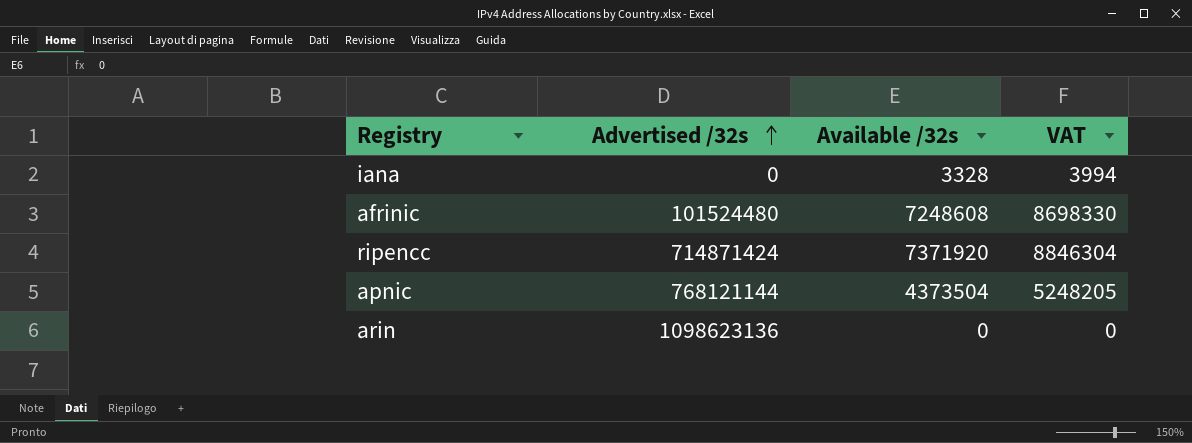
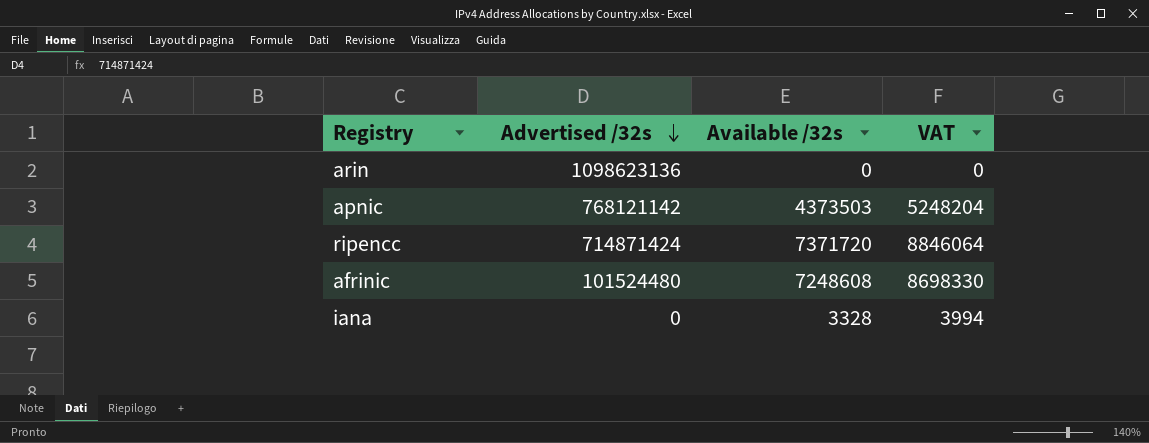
row order: Advertised /32s ascending -> Advertised /32s descending
apnic | Advertised /32s: 768121144 -> 768121142
apnic | Available /32s: 4373504 -> 4373503
apnic | VAT: 5248205 -> 5248204
ripencc | Available /32s: 7371920 -> 7371720
ripencc | VAT: 8846304 -> 8846064

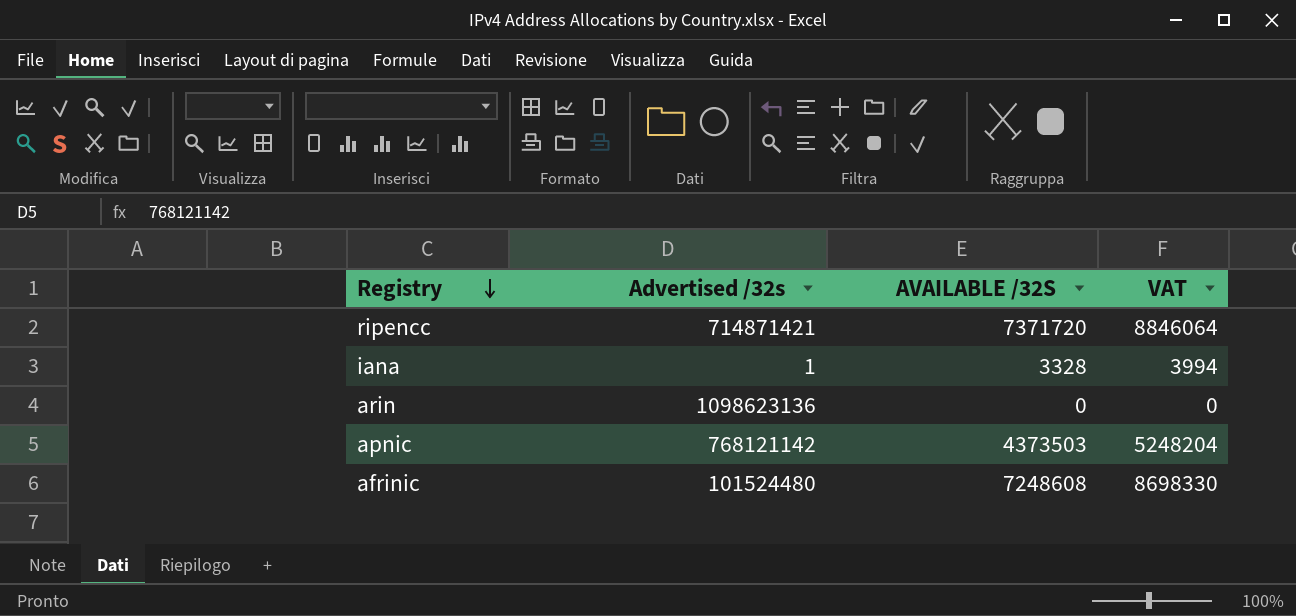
row order: Advertised /32s descending -> Registry descending
column name: Available /32s -> AVAILABLE /32S
ripencc | Advertised /32s: 714871424 -> 714871421
iana | Advertised /32s: 0 -> 1

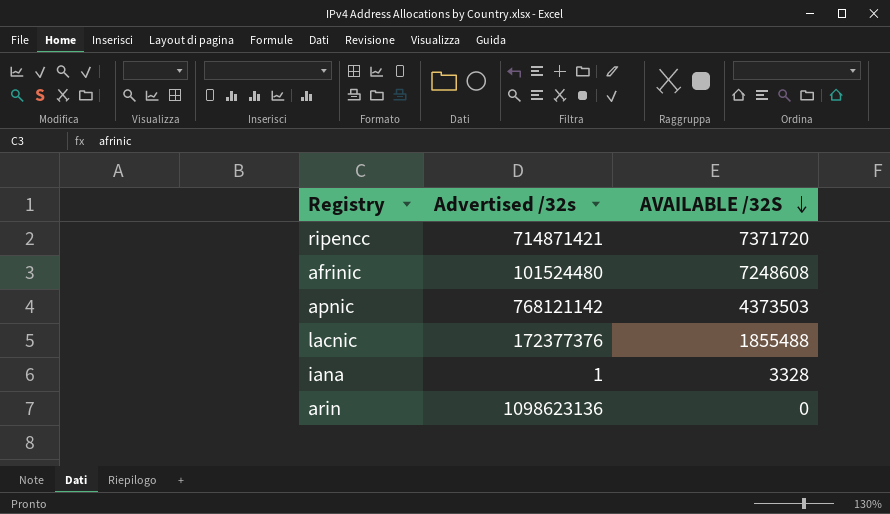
row order: Registry descending -> AVAILABLE /32S descending
column VAT | formula: [AVAILABLE /32S] * 1.2 -> none
row lacnic: none -> 172377376 | 1855488

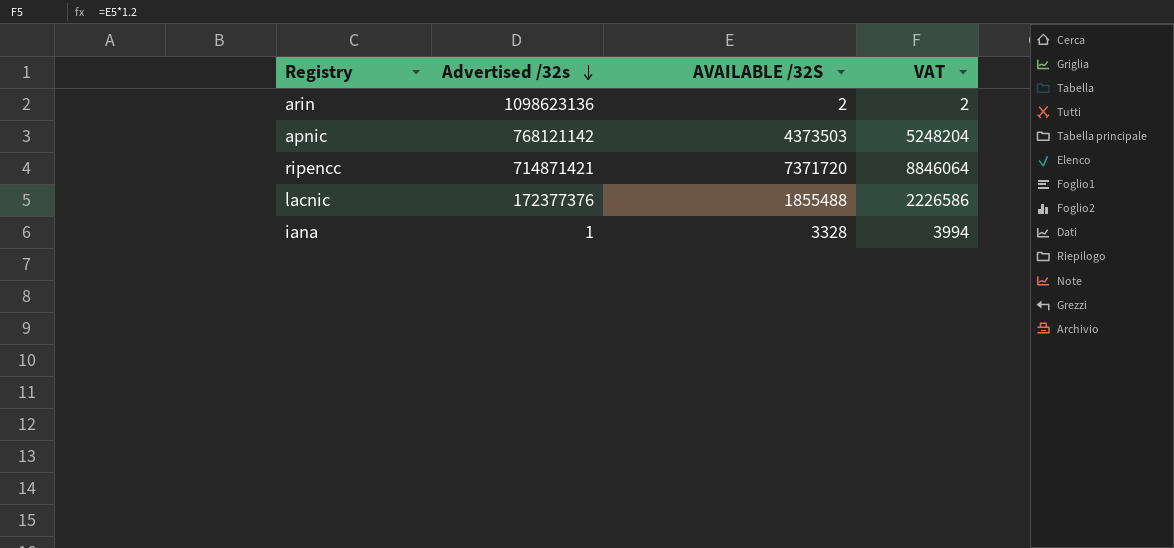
row order: AVAILABLE /32S descending -> Advertised /32s descending
column VAT | formula: none -> [AVAILABLE /32S] * 1.2
row afrinic: 101524480 | 7248608 -> none
arin | AVAILABLE /32S: 0 -> 2

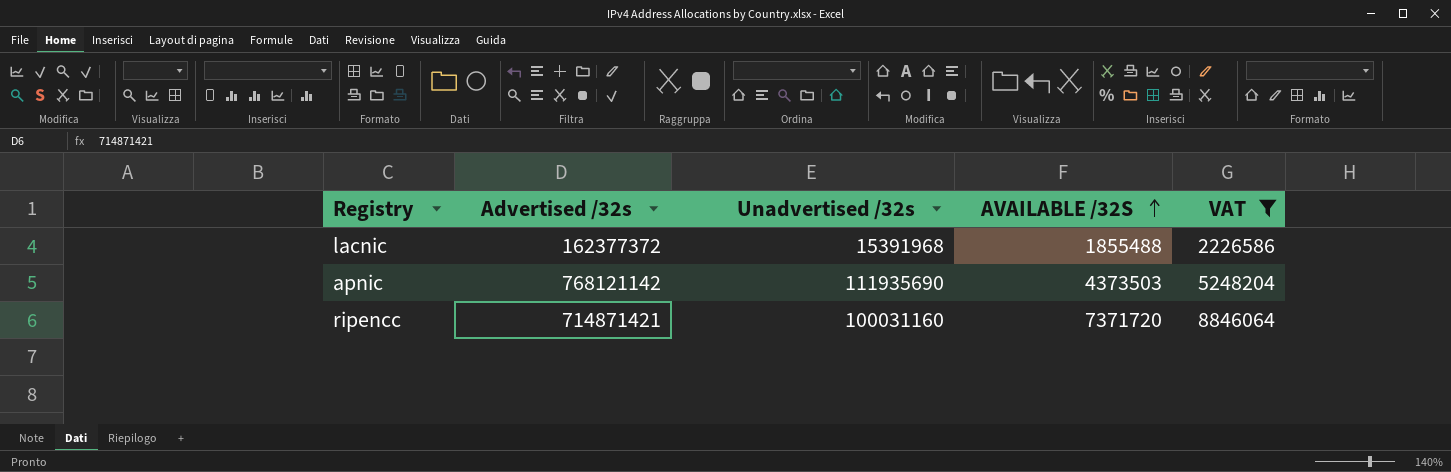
filter: none -> VAT >= 2226586
row order: Advertised /32s descending -> AVAILABLE /32S ascending
column Unadvertised /32s | position: none -> 3
lacnic | Advertised /32s: 172377376 -> 162377372

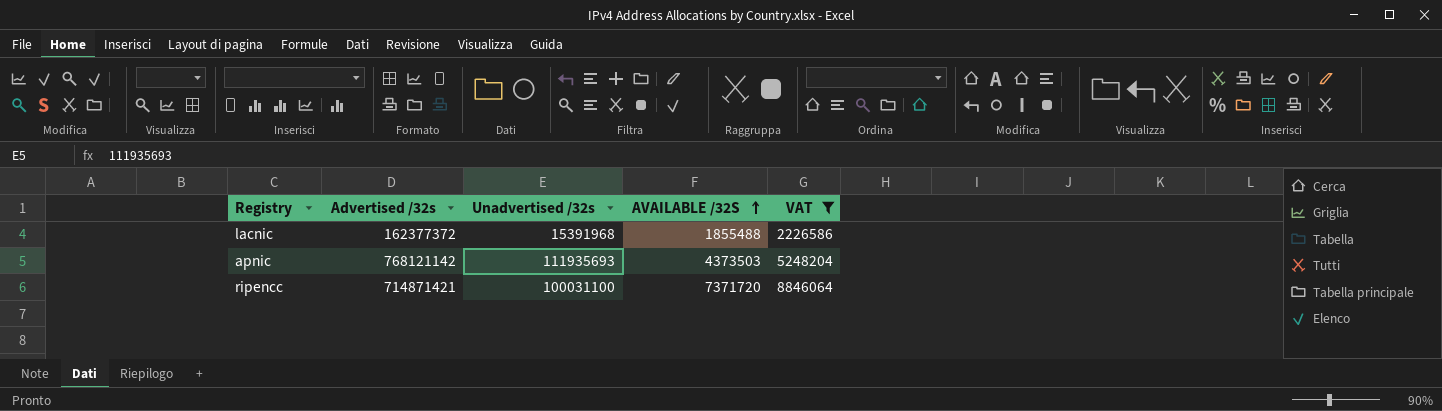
apnic | Unadvertised /32s: 111935690 -> 111935693
ripencc | Unadvertised /32s: 100031160 -> 100031100

